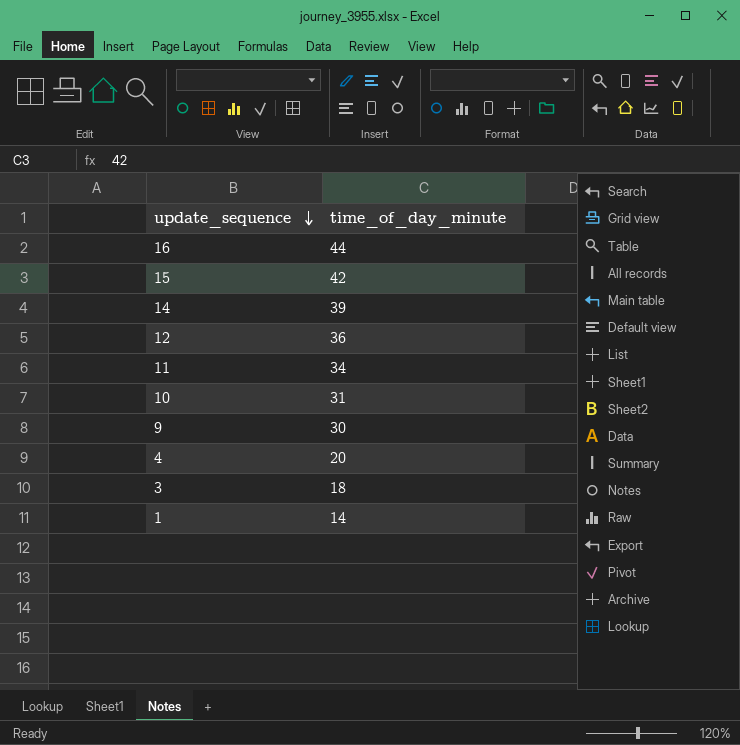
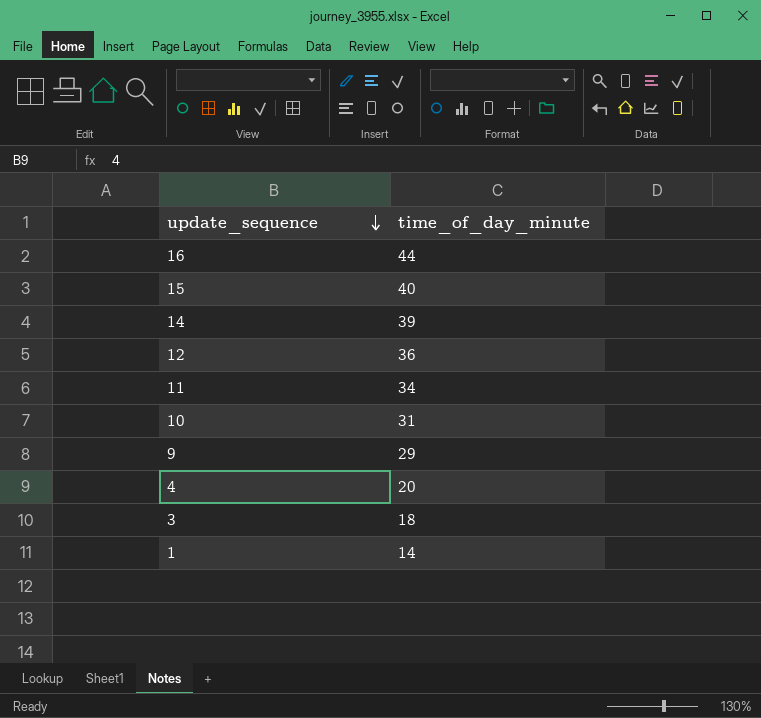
15 | time_of_day_minute: 42 -> 40
9 | time_of_day_minute: 30 -> 29

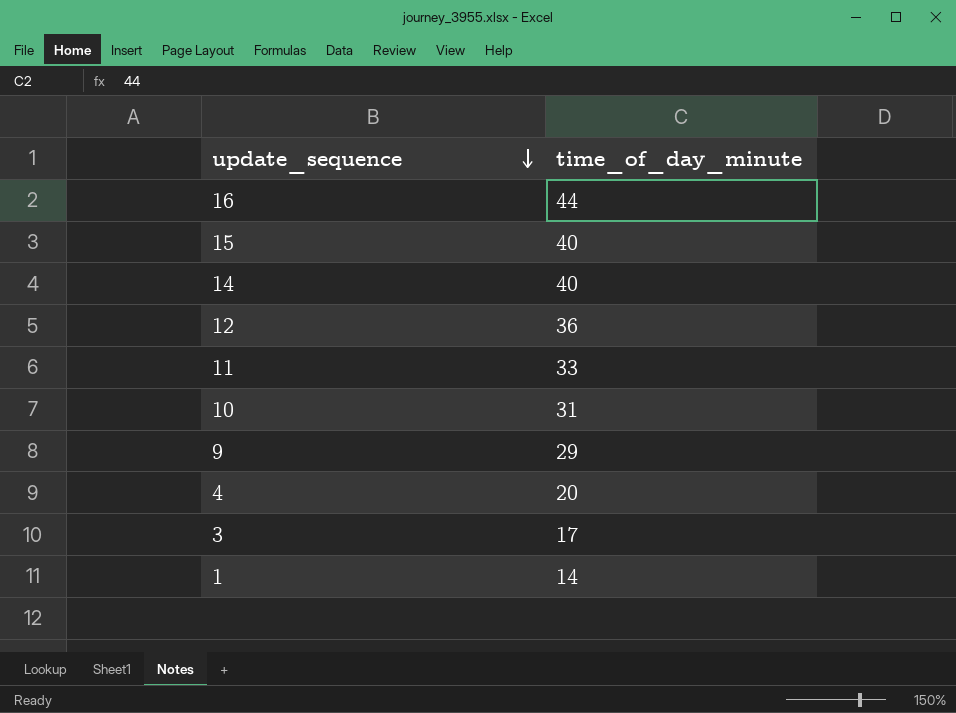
14 | time_of_day_minute: 39 -> 40
11 | time_of_day_minute: 34 -> 33
3 | time_of_day_minute: 18 -> 17

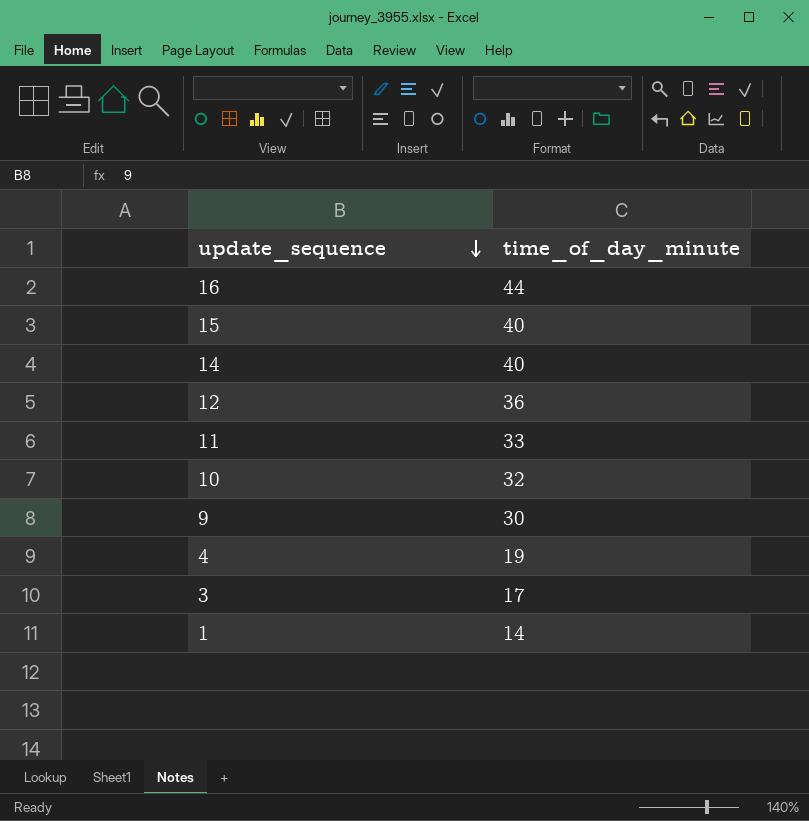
10 | time_of_day_minute: 31 -> 32
9 | time_of_day_minute: 29 -> 30
4 | time_of_day_minute: 20 -> 19

